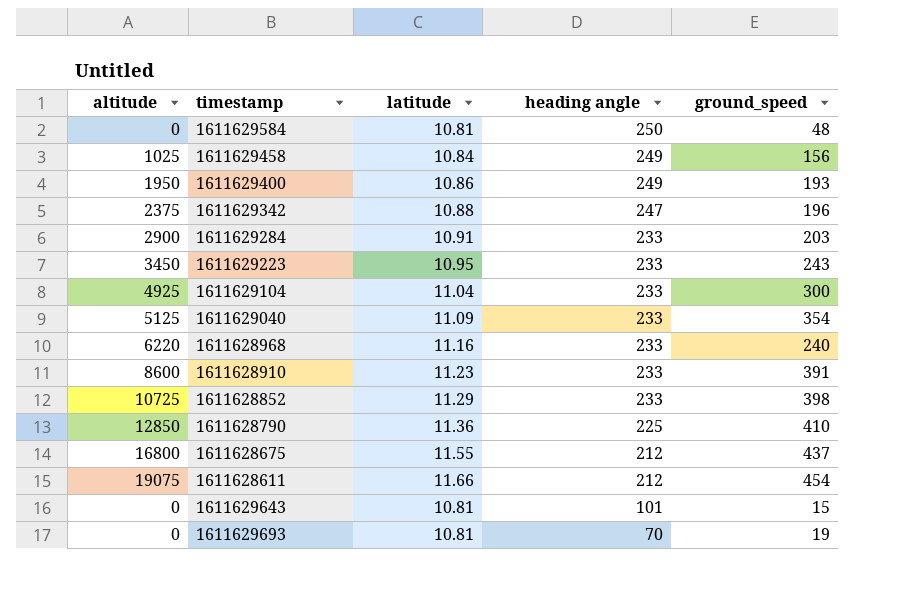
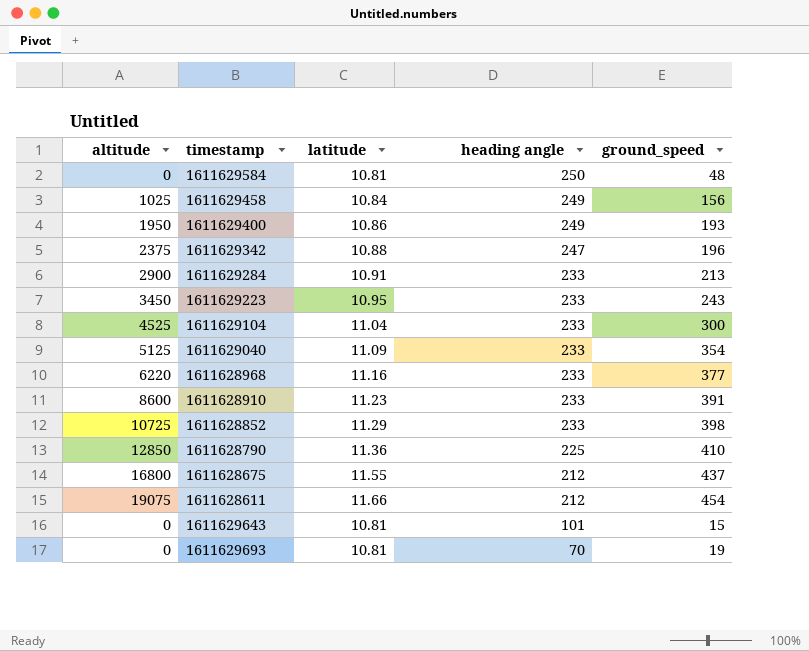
1611629284 | ground_speed: 203 -> 213
1611629104 | altitude: 4925 -> 4525
1611628968 | ground_speed: 240 -> 377

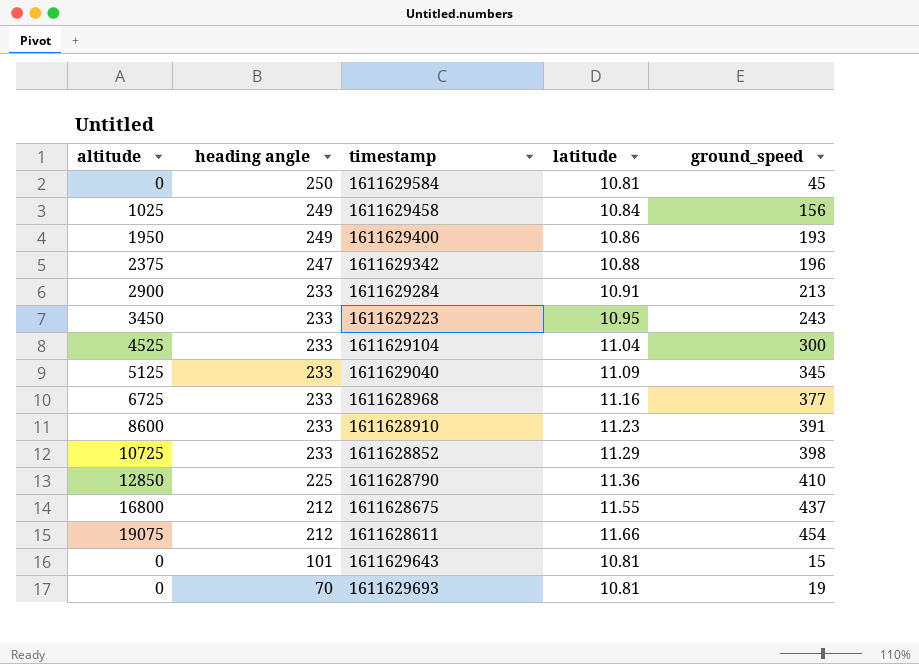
column heading angle | position: 4 -> 2
1611629584 | ground_speed: 48 -> 45
1611629040 | ground_speed: 354 -> 345
1611628968 | altitude: 6220 -> 6725

